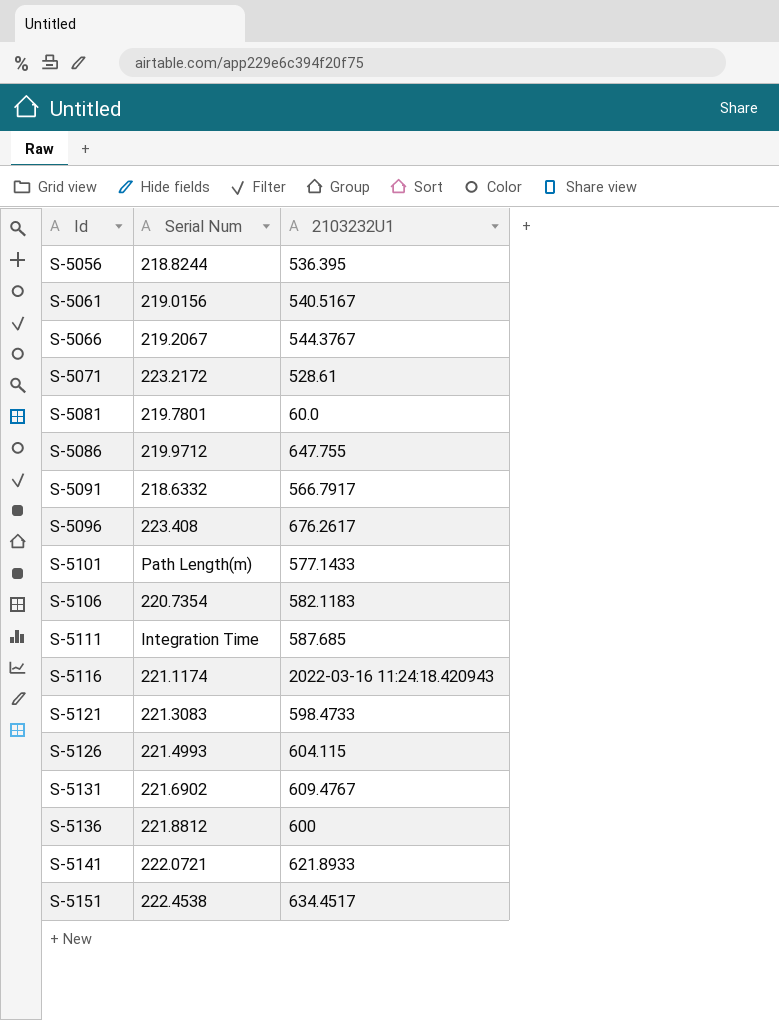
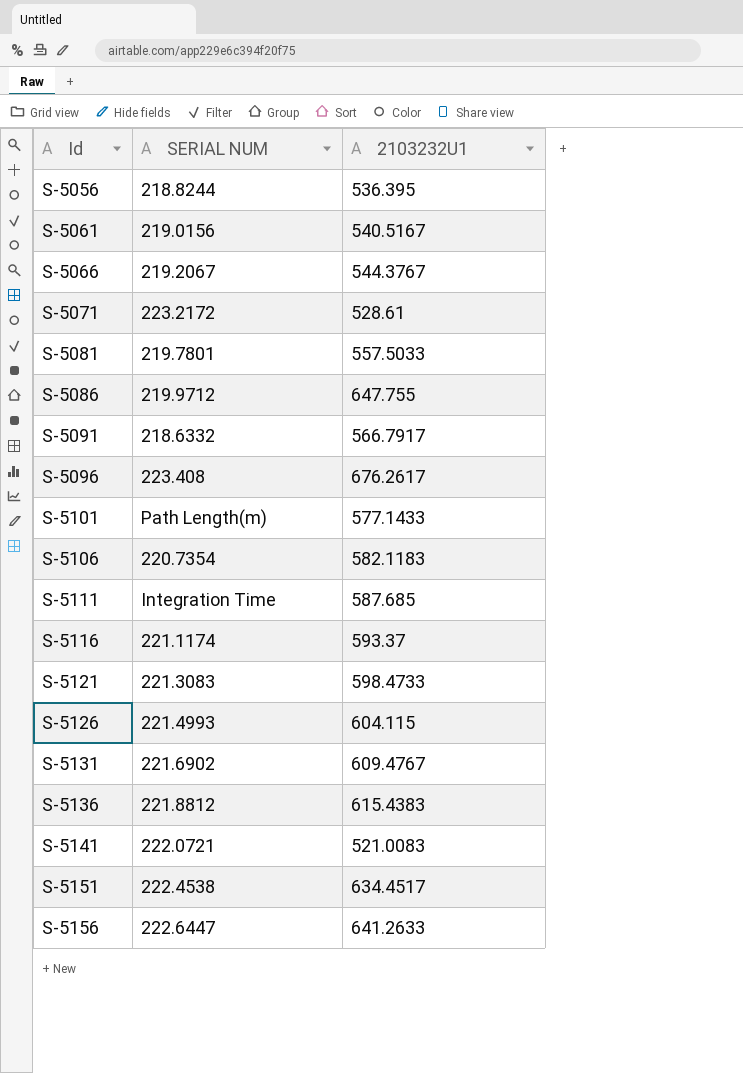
column name: Serial Num -> SERIAL NUM
S-5081 | 2103232U1: 60.0 -> 557.5033
S-5116 | 2103232U1: 2022-03-16 11:24:18.420943 -> 593.37
S-5136 | 2103232U1: 600 -> 615.4383
S-5141 | 2103232U1: 621.8933 -> 521.0083
row S-5156: none -> 222.6447 | 641.2633

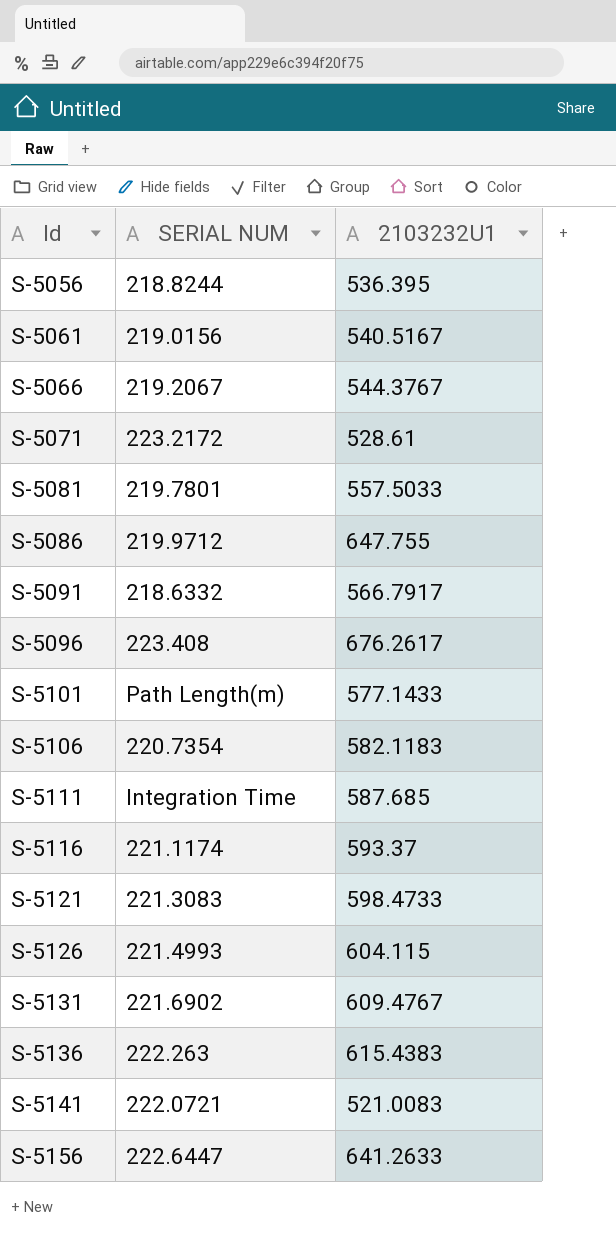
row S-5151: 222.4538 | 634.4517 -> none
S-5136 | SERIAL NUM: 221.8812 -> 222.263

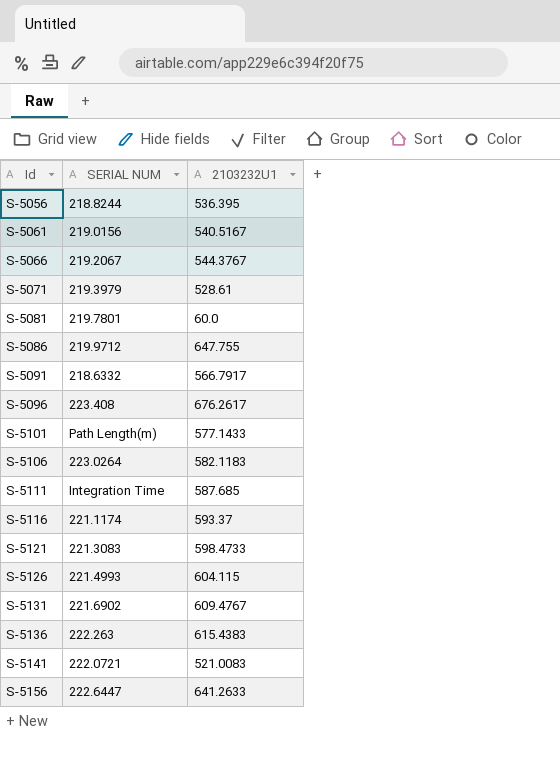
S-5071 | SERIAL NUM: 223.2172 -> 219.3979
S-5081 | 2103232U1: 557.5033 -> 60.0
S-5106 | SERIAL NUM: 220.7354 -> 223.0264

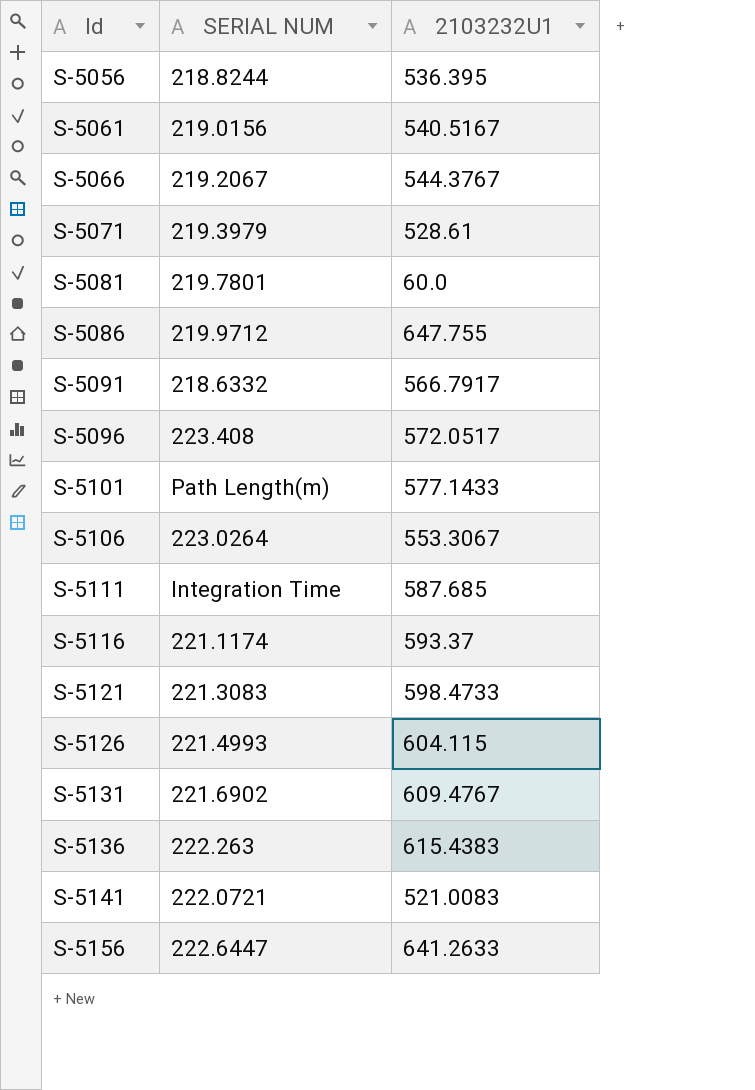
S-5096 | 2103232U1: 676.2617 -> 572.0517
S-5106 | 2103232U1: 582.1183 -> 553.3067

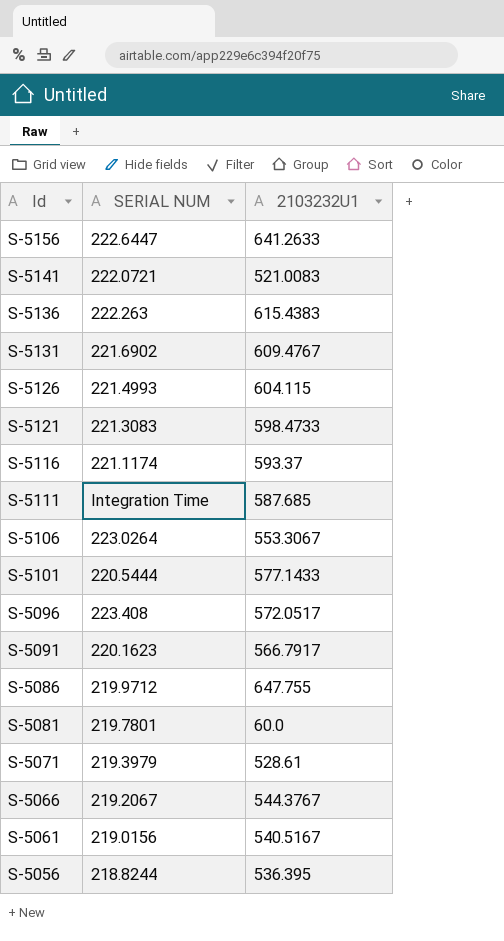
row order: Id ascending -> Id descending
S-5101 | SERIAL NUM: Path Length(m) -> 220.5444
S-5091 | SERIAL NUM: 218.6332 -> 220.1623

